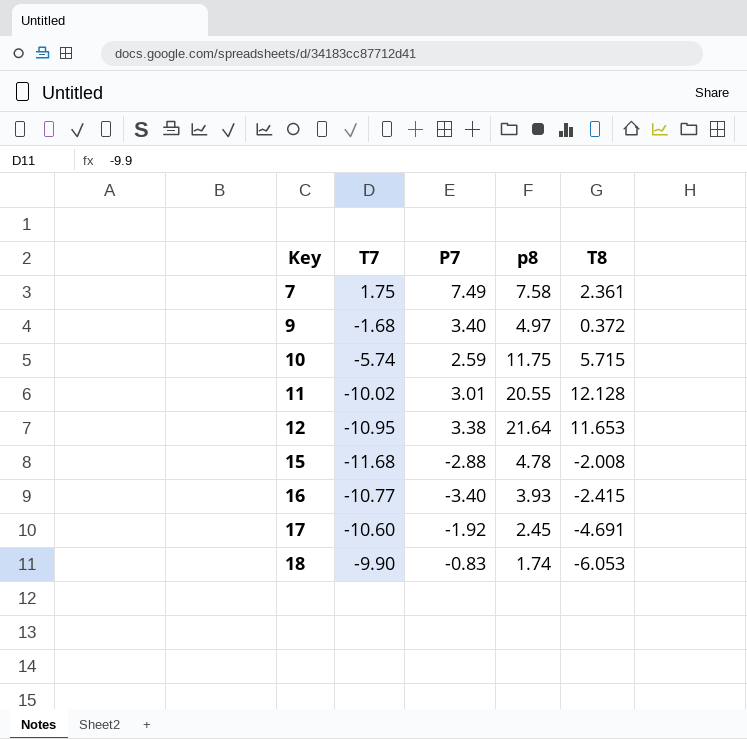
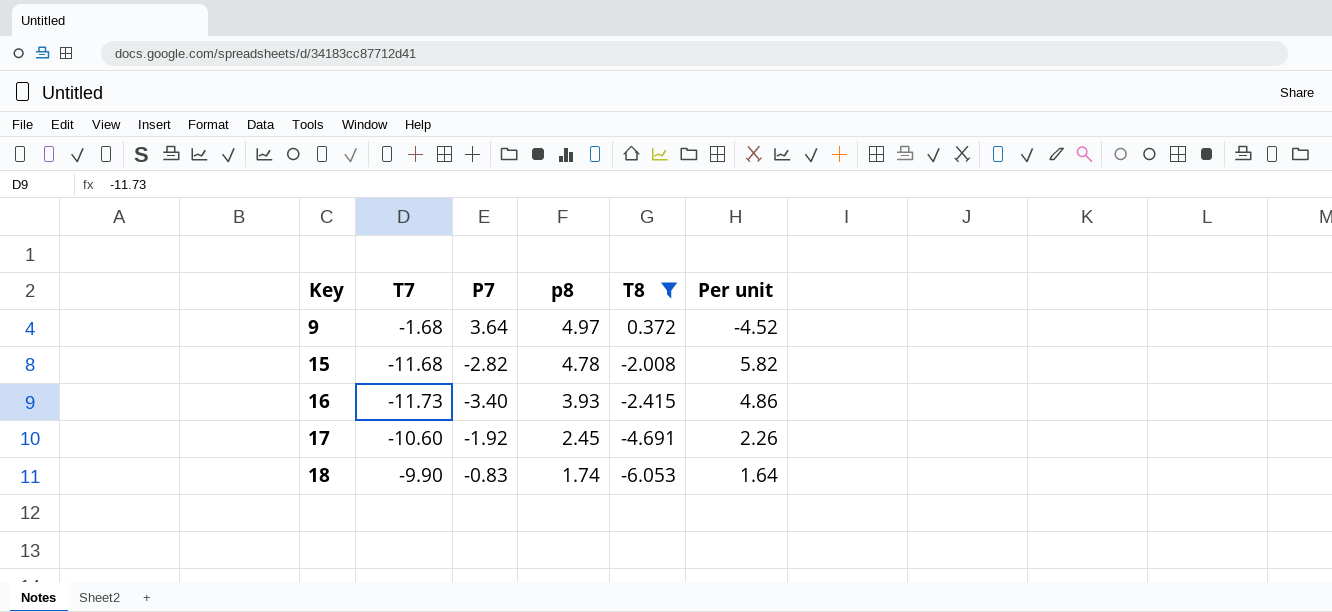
filter: none -> T8 <= 0.372
column Per unit | formula: none -> [T7] / [T8]
9 | P7: 3.40 -> 3.64
15 | P7: -2.88 -> -2.82
16 | T7: -10.77 -> -11.73

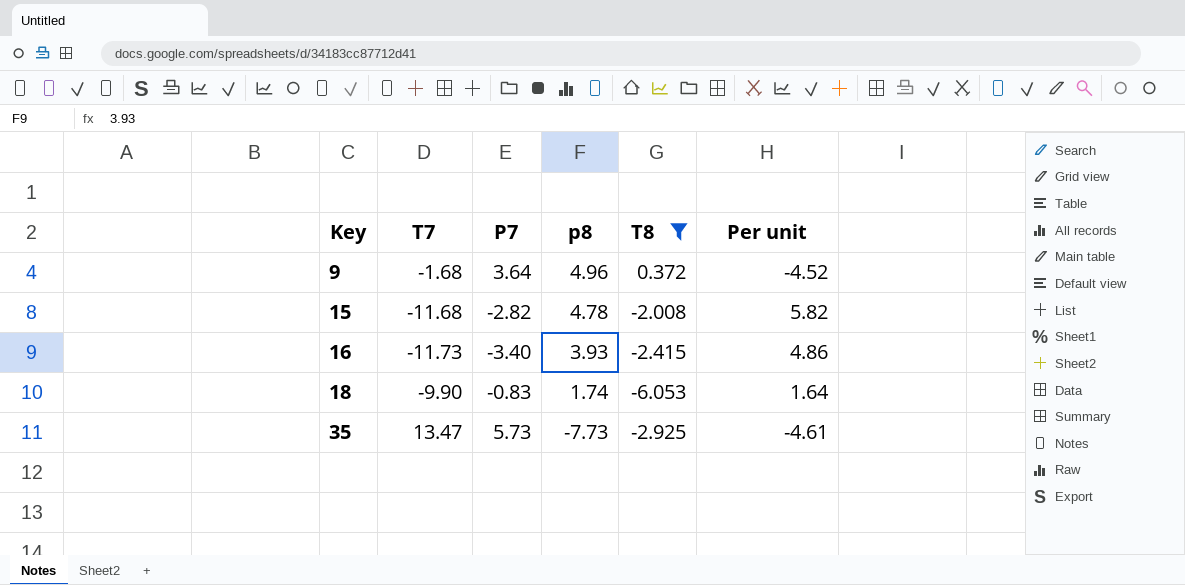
row 17: -10.60 | -1.92 | 2.45 | -4.691 | 2.26 -> none
9 | p8: 4.97 -> 4.96
row 35: none -> 13.47 | 5.73 | -7.73 | -2.925 | -4.61

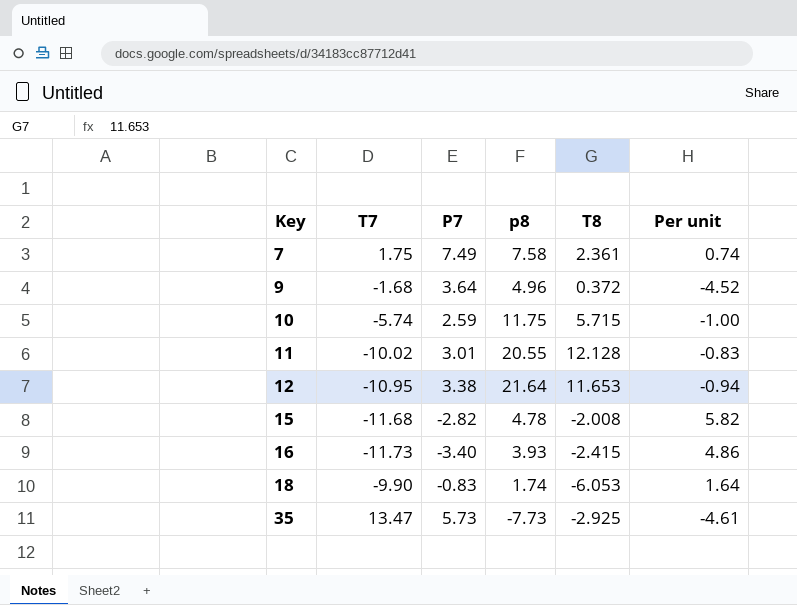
filter: T8 <= 0.372 -> none

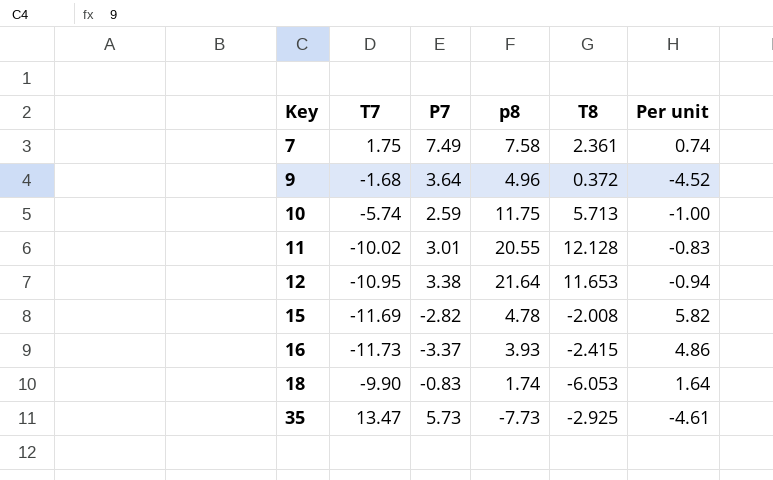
10 | T8: 5.715 -> 5.713
15 | T7: -11.68 -> -11.69
16 | P7: -3.40 -> -3.37

